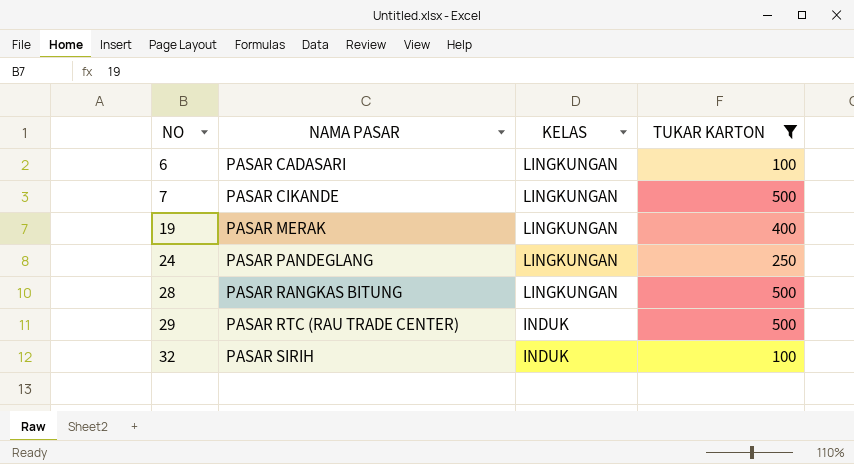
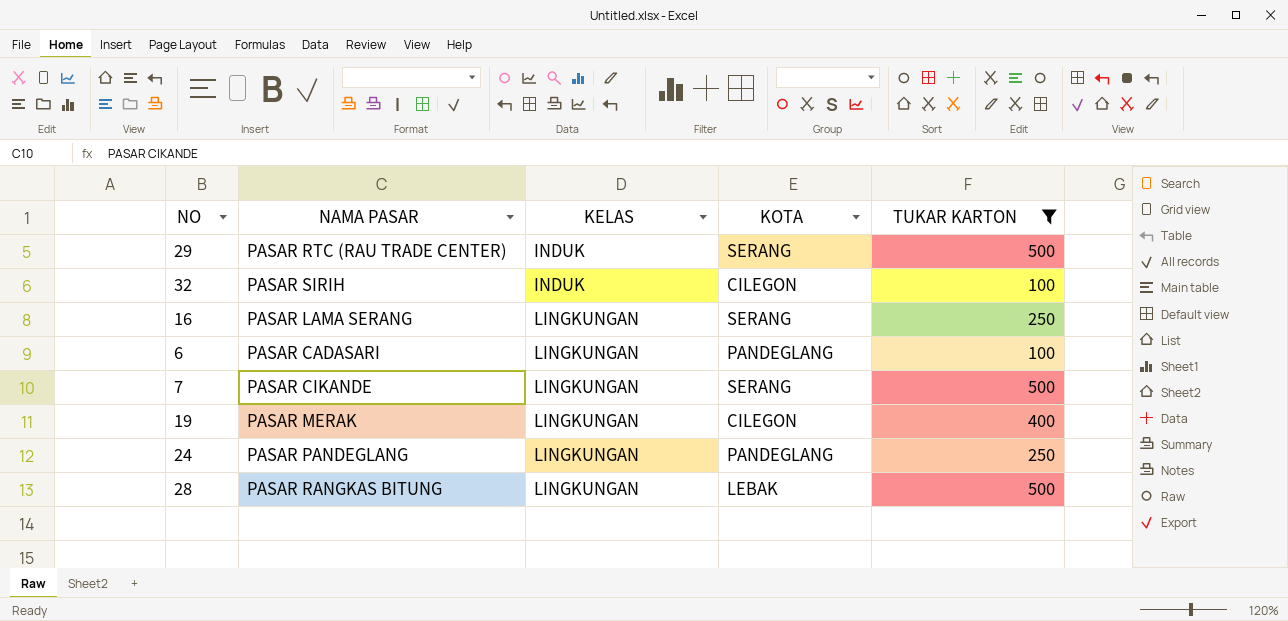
row order: NO ascending -> KELAS ascending
column KOTA | position: none -> 4
row 16: none -> PASAR LAMA SERANG | LINGKUNGAN | SERANG | 250

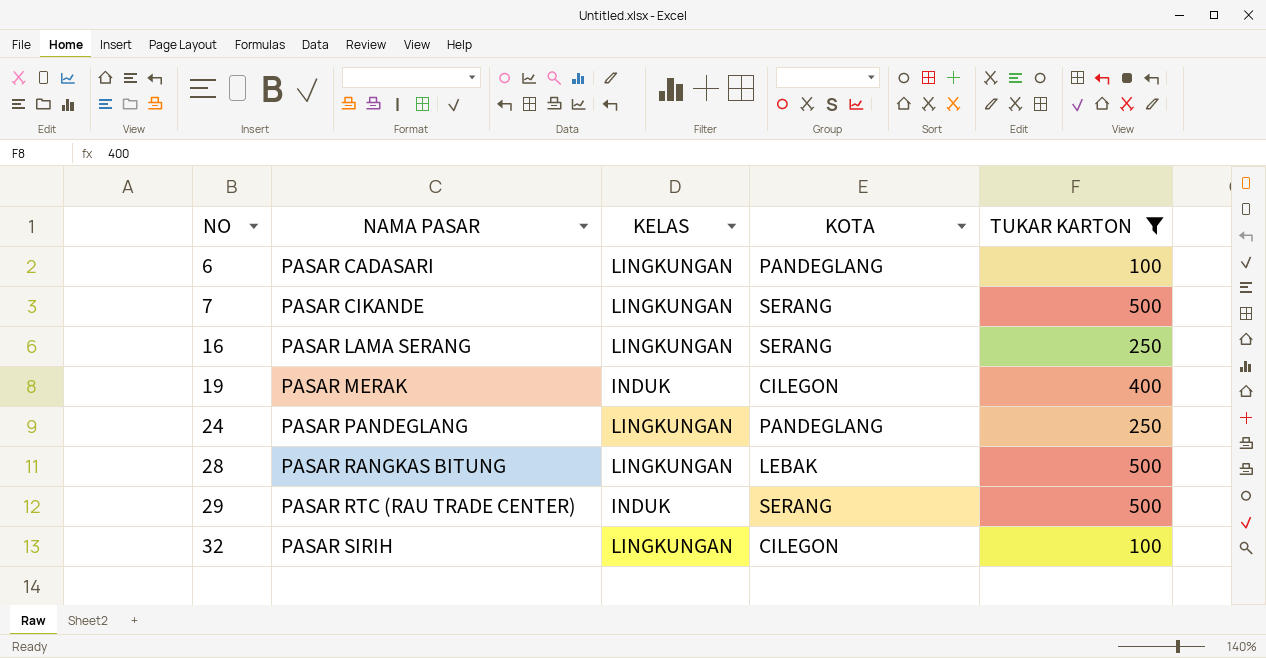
row order: KELAS ascending -> NO ascending
19 | KELAS: LINGKUNGAN -> INDUK
32 | KELAS: INDUK -> LINGKUNGAN

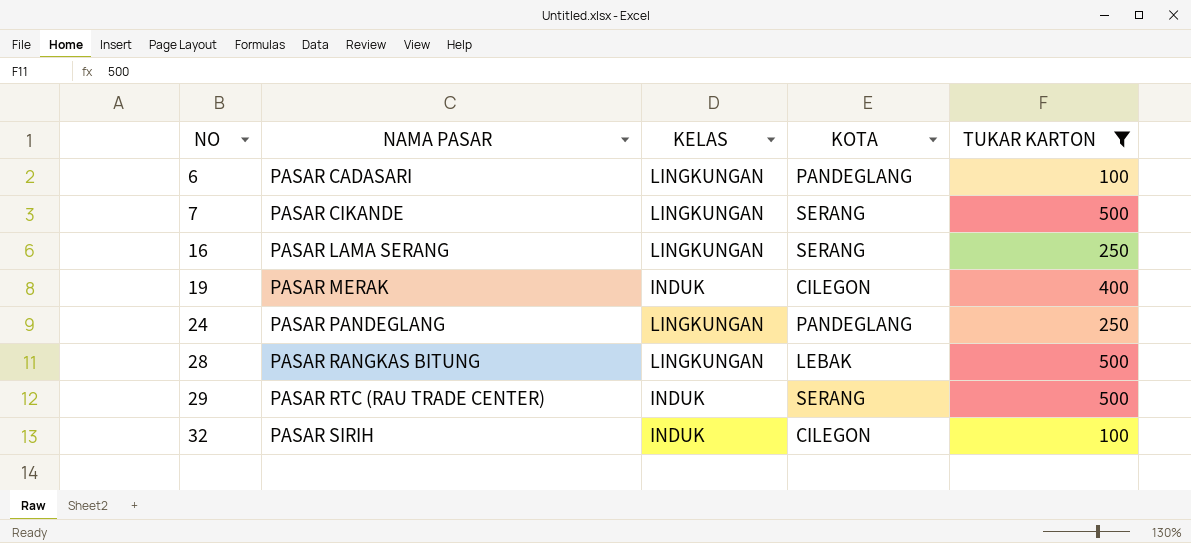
32 | KELAS: LINGKUNGAN -> INDUK

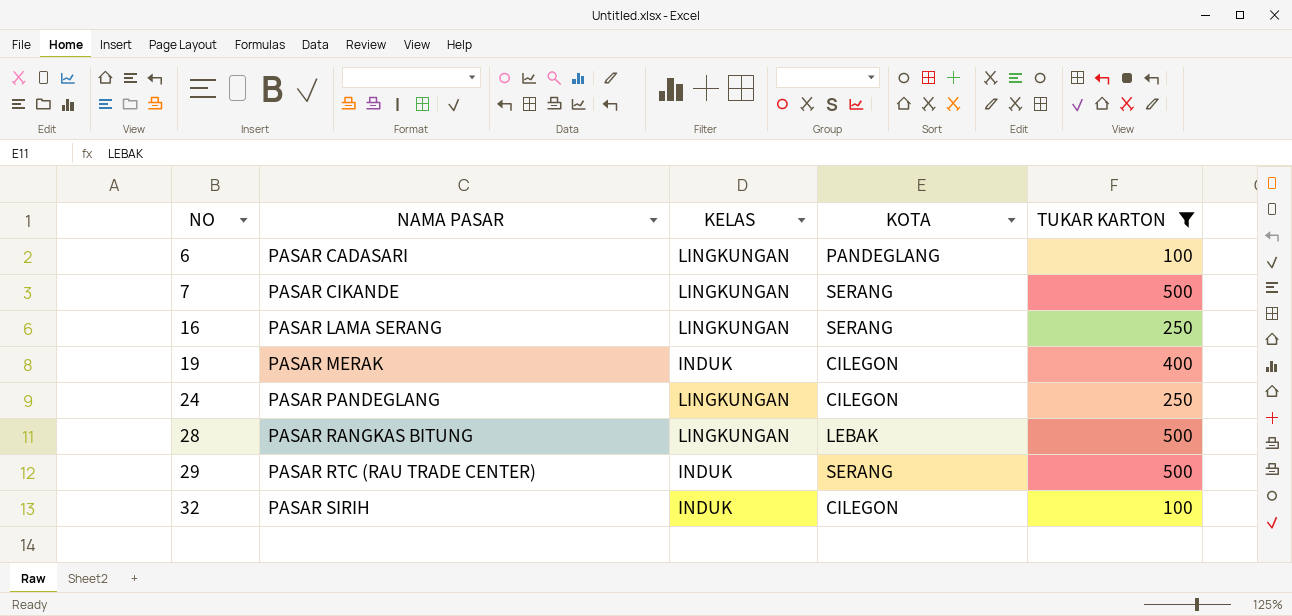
24 | KOTA: PANDEGLANG -> CILEGON

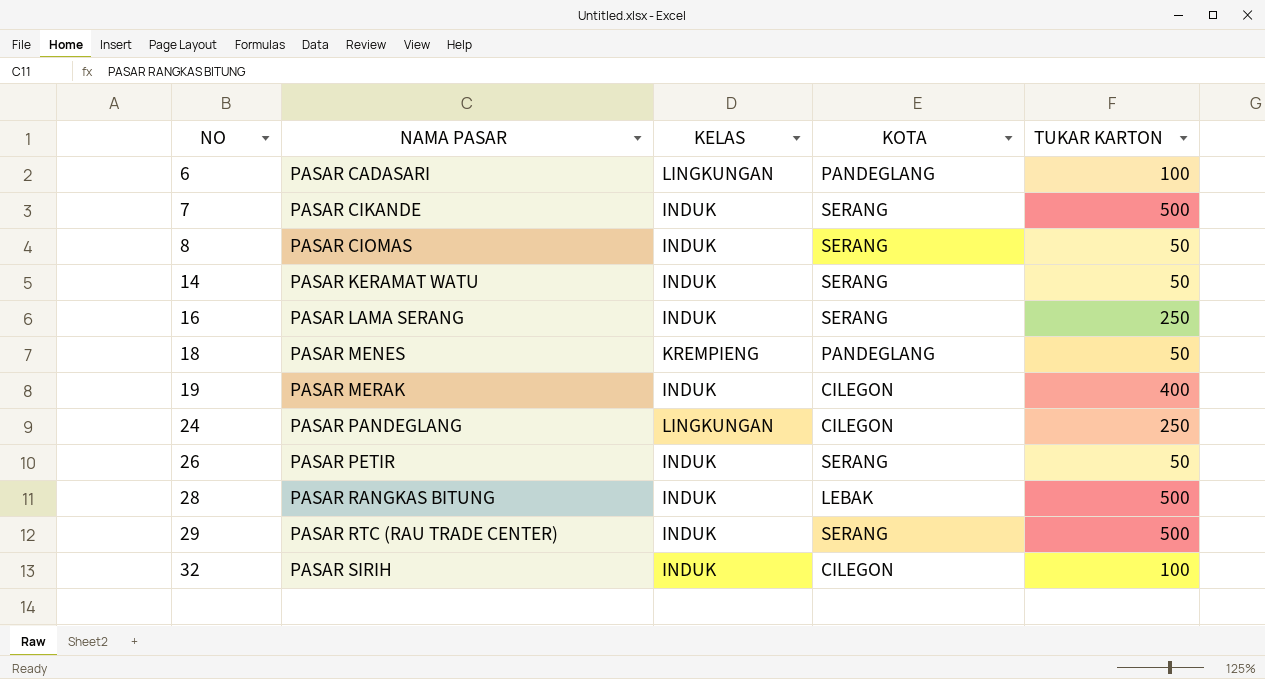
filter: TUKAR KARTON != 50 -> none
7 | KELAS: LINGKUNGAN -> INDUK
16 | KELAS: LINGKUNGAN -> INDUK
28 | KELAS: LINGKUNGAN -> INDUK

